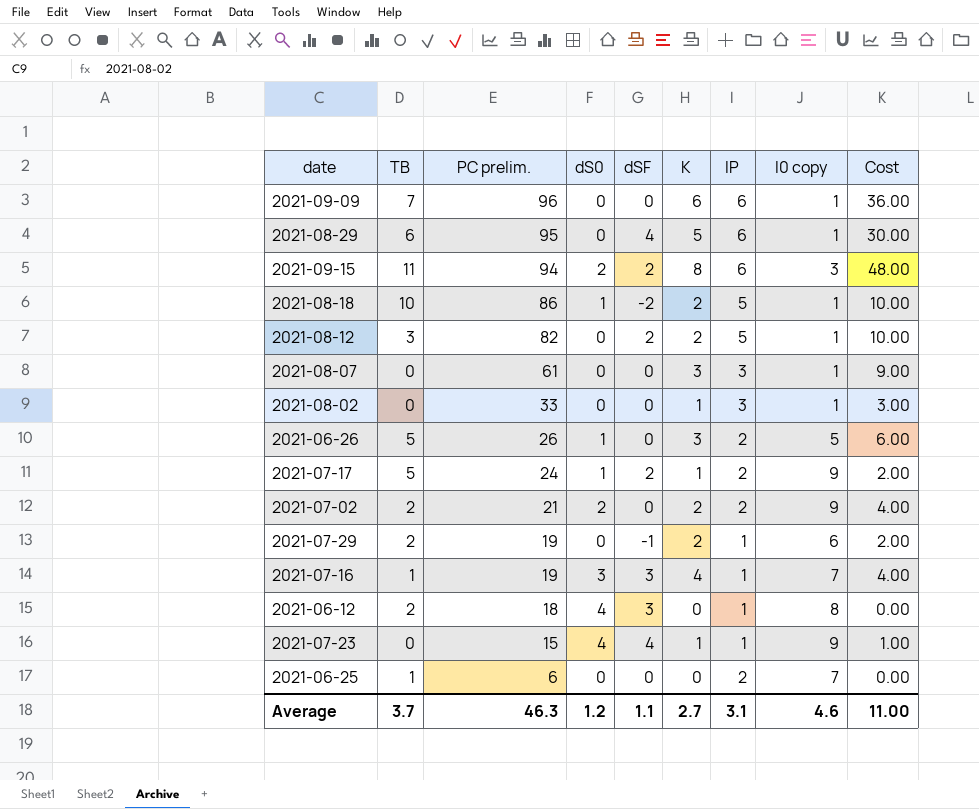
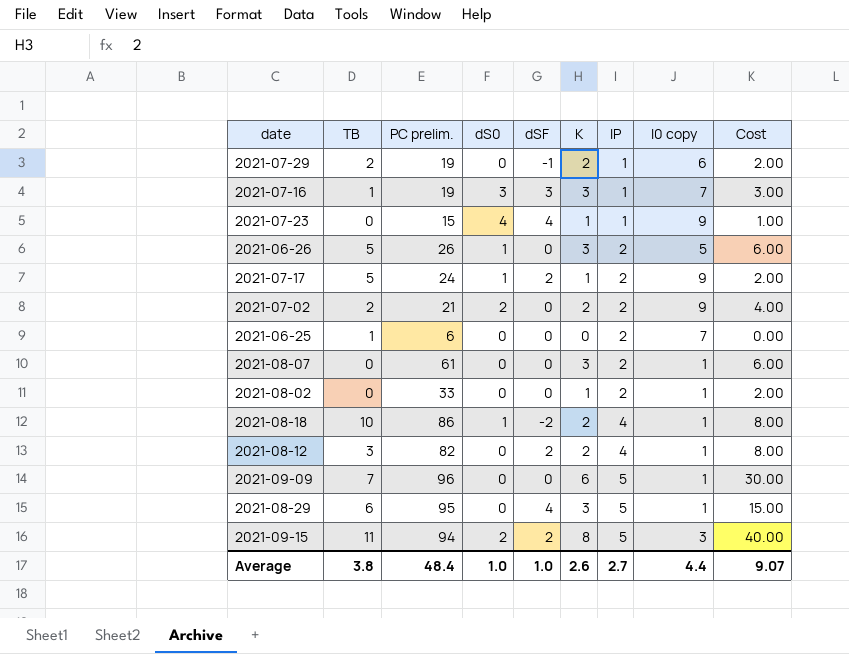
row order: PC prelim. descending -> IP ascending
row 2021-06-12: 2 | 18 | 4 | 3 | 0 | 1 | 8 | 0.00 -> none
2021-07-16 | K: 4 -> 3
2021-07-16 | Cost: 4.00 -> 3.00
2021-08-07 | IP: 3 -> 2
2021-08-07 | Cost: 9.00 -> 6.00
2021-08-02 | IP: 3 -> 2
2021-08-02 | Cost: 3.00 -> 2.00
2021-08-18 | IP: 5 -> 4
2021-08-18 | Cost: 10.00 -> 8.00
2021-08-12 | IP: 5 -> 4
2021-08-12 | Cost: 10.00 -> 8.00
2021-09-09 | IP: 6 -> 5
2021-09-09 | Cost: 36.00 -> 30.00
2021-08-29 | K: 5 -> 3
2021-08-29 | IP: 6 -> 5
2021-08-29 | Cost: 30.00 -> 15.00
2021-09-15 | IP: 6 -> 5
2021-09-15 | Cost: 48.00 -> 40.00
Average | TB: 3.7 -> 3.8
Average | PC prelim.: 46.3 -> 48.4
Average | dS0: 1.2 -> 1.0
Average | dSF: 1.1 -> 1.0
Average | K: 2.7 -> 2.6
Average | IP: 3.1 -> 2.7
Average | I0 copy: 4.6 -> 4.4
Average | Cost: 11.00 -> 9.07

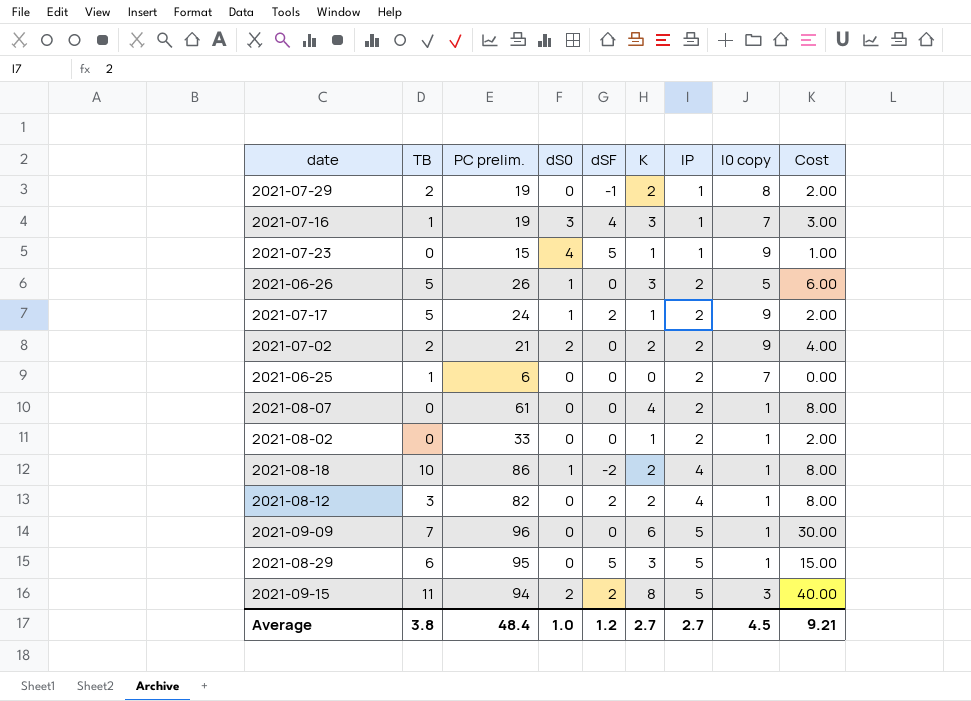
2021-07-29 | I0 copy: 6 -> 8
2021-07-16 | dSF: 3 -> 4
2021-07-23 | dSF: 4 -> 5
2021-08-07 | K: 3 -> 4
2021-08-07 | Cost: 6.00 -> 8.00
2021-08-29 | dSF: 4 -> 5
Average | dSF: 1.0 -> 1.2
Average | K: 2.6 -> 2.7
Average | I0 copy: 4.4 -> 4.5
Average | Cost: 9.07 -> 9.21

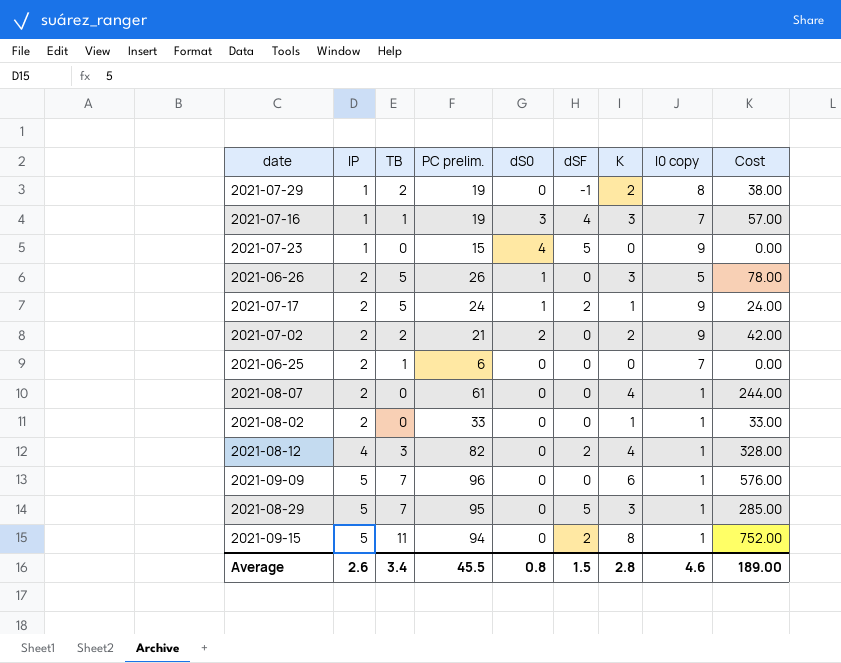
column IP | position: 7 -> 2
column Cost | formula: [K] * [IP] -> [PC prelim.] * [K]
row 2021-08-18: 10 | 86 | 1 | -2 | 2 | 4 | 1 | 8.00 -> none
2021-07-23 | K: 1 -> 0
2021-08-12 | K: 2 -> 4
2021-08-29 | TB: 6 -> 7
2021-09-15 | dS0: 2 -> 0
2021-09-15 | I0 copy: 3 -> 1
Average | IP: 2.7 -> 2.6
Average | TB: 3.8 -> 3.4
Average | PC prelim.: 48.4 -> 45.5
Average | dS0: 1.0 -> 0.8
Average | dSF: 1.2 -> 1.5
Average | K: 2.7 -> 2.8
Average | I0 copy: 4.5 -> 4.6
Average | Cost: 9.21 -> 189.00

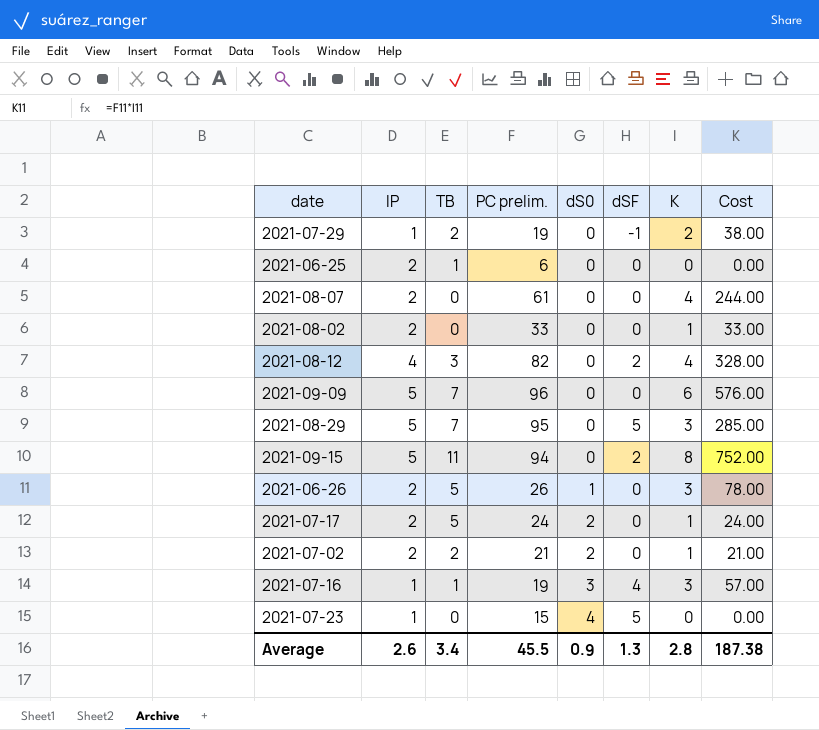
row order: IP ascending -> dS0 ascending
column I0 copy | position: 8 -> none
2021-07-17 | dS0: 1 -> 2
2021-07-17 | dSF: 2 -> 0
2021-07-02 | K: 2 -> 1
2021-07-02 | Cost: 42.00 -> 21.00
Average | dS0: 0.8 -> 0.9
Average | dSF: 1.5 -> 1.3
Average | Cost: 189.00 -> 187.38

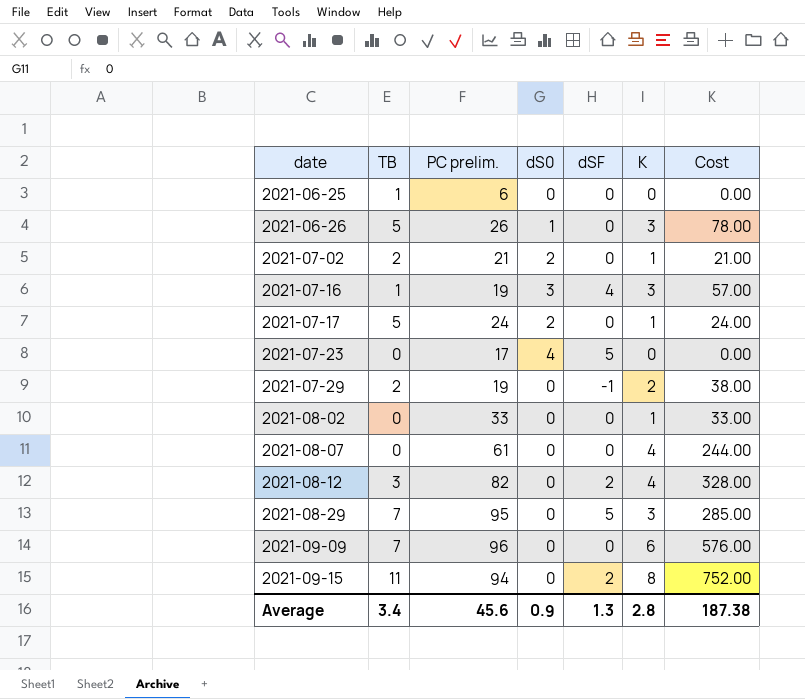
row order: dS0 ascending -> date ascending
column IP | position: 2 -> none
2021-07-23 | PC prelim.: 15 -> 17
Average | PC prelim.: 45.5 -> 45.6

